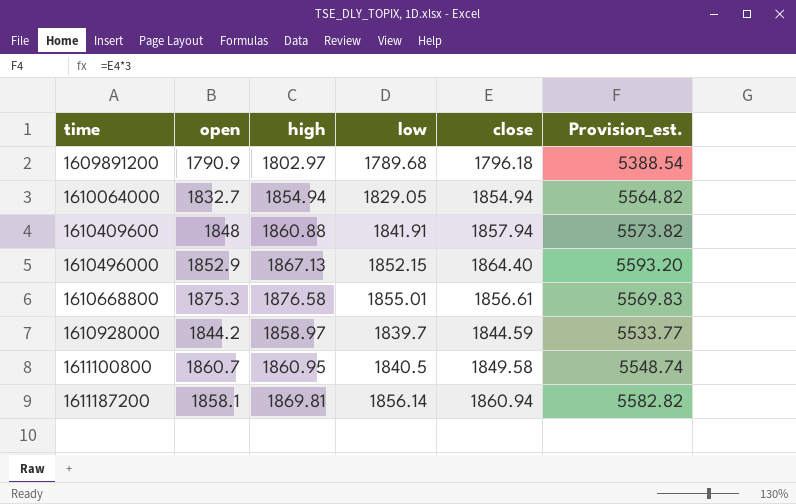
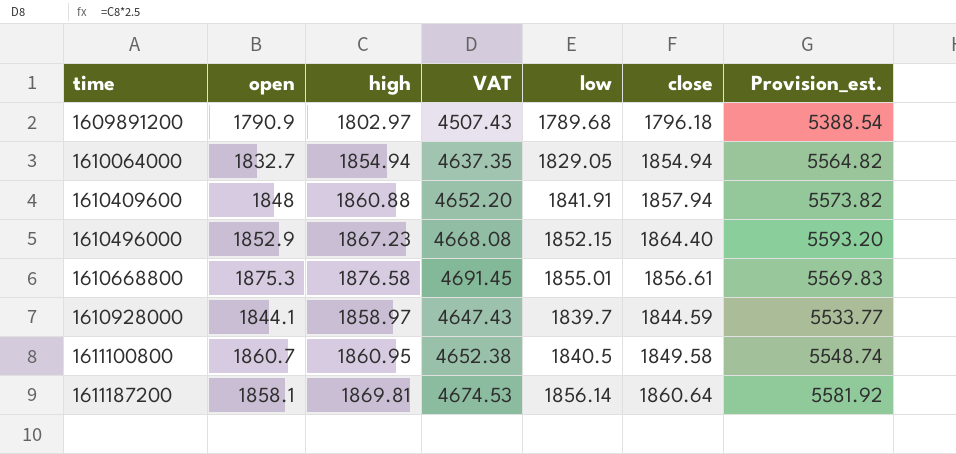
column VAT | formula: none -> [high] * 2.5
1610496000 | high: 1867.13 -> 1867.23
1610928000 | open: 1844.2 -> 1844.1
1611187200 | close: 1860.94 -> 1860.64
1611187200 | Provision_est.: 5582.82 -> 5581.92

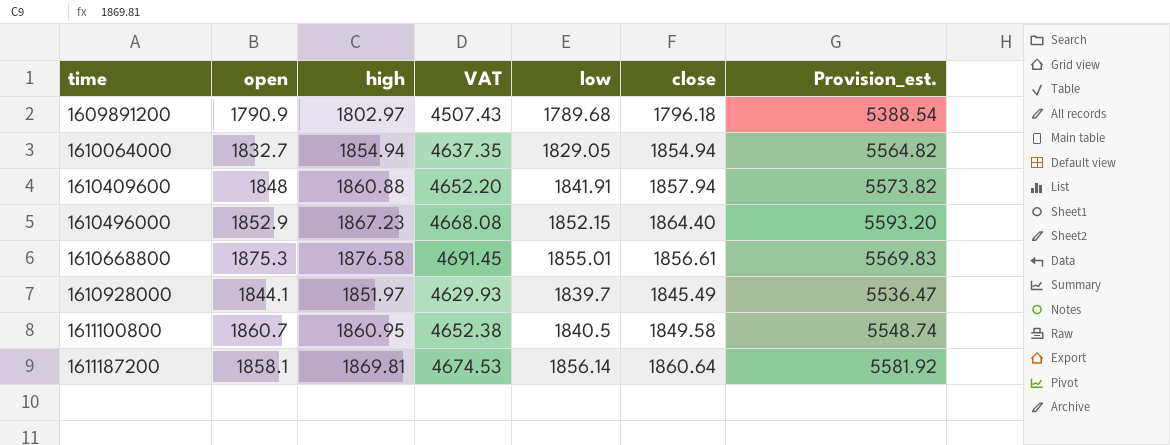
1610928000 | high: 1858.97 -> 1851.97
1610928000 | VAT: 4647.43 -> 4629.93
1610928000 | close: 1844.59 -> 1845.49
1610928000 | Provision_est.: 5533.77 -> 5536.47

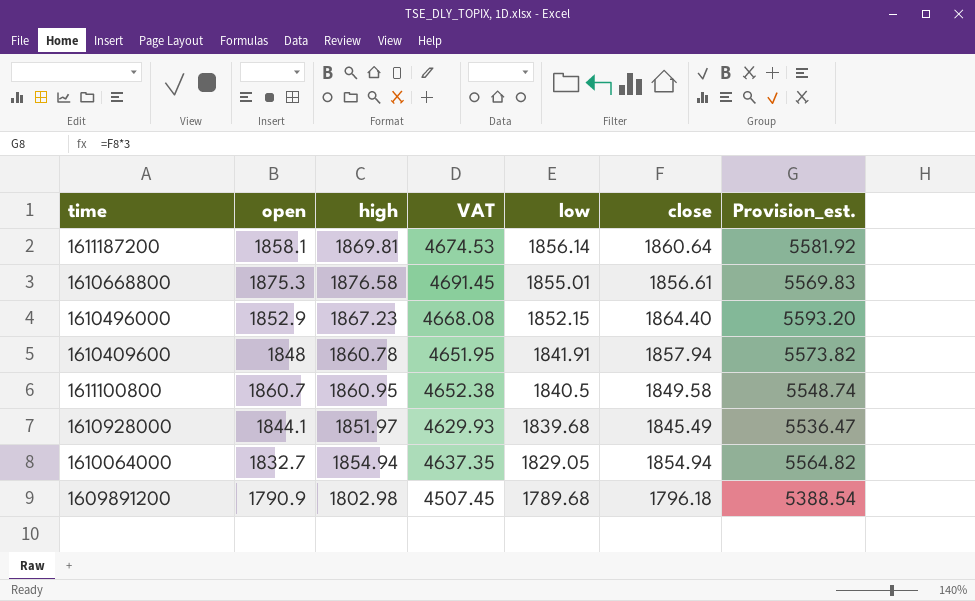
row order: time ascending -> low descending
1610409600 | high: 1860.88 -> 1860.78
1610409600 | VAT: 4652.20 -> 4651.95
1610928000 | low: 1839.7 -> 1839.68
1609891200 | high: 1802.97 -> 1802.98
1609891200 | VAT: 4507.43 -> 4507.45

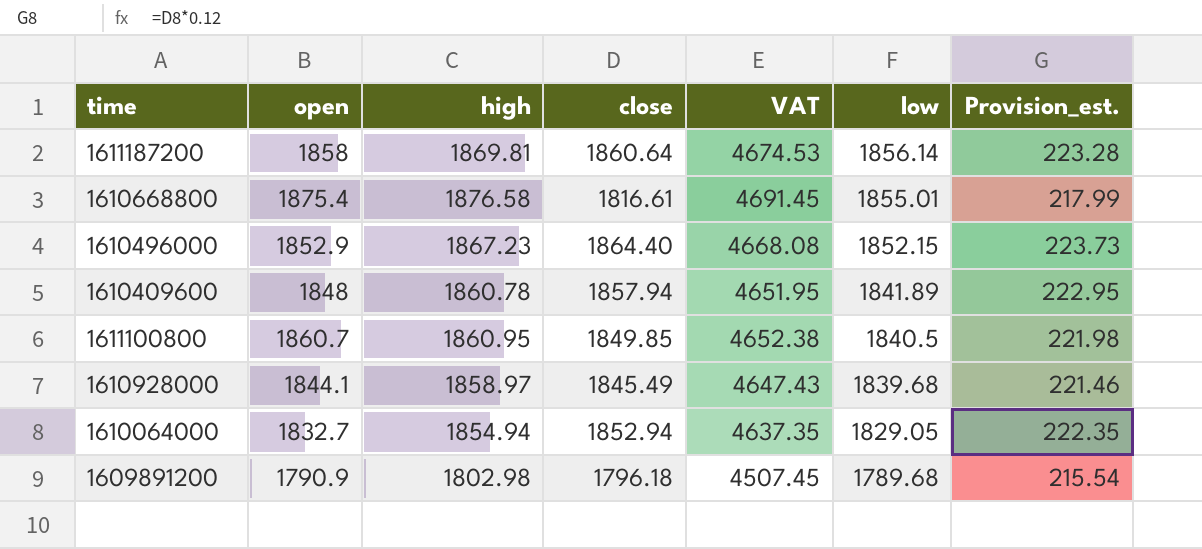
column close | position: 6 -> 4
column Provision_est. | formula: [close] * 3 -> [close] * 0.12
1611187200 | open: 1858.1 -> 1858
1610668800 | open: 1875.3 -> 1875.4
1610668800 | close: 1856.61 -> 1816.61
1610409600 | low: 1841.91 -> 1841.89
1611100800 | close: 1849.58 -> 1849.85
1610928000 | high: 1851.97 -> 1858.97
1610928000 | VAT: 4629.93 -> 4647.43
1610064000 | close: 1854.94 -> 1852.94

